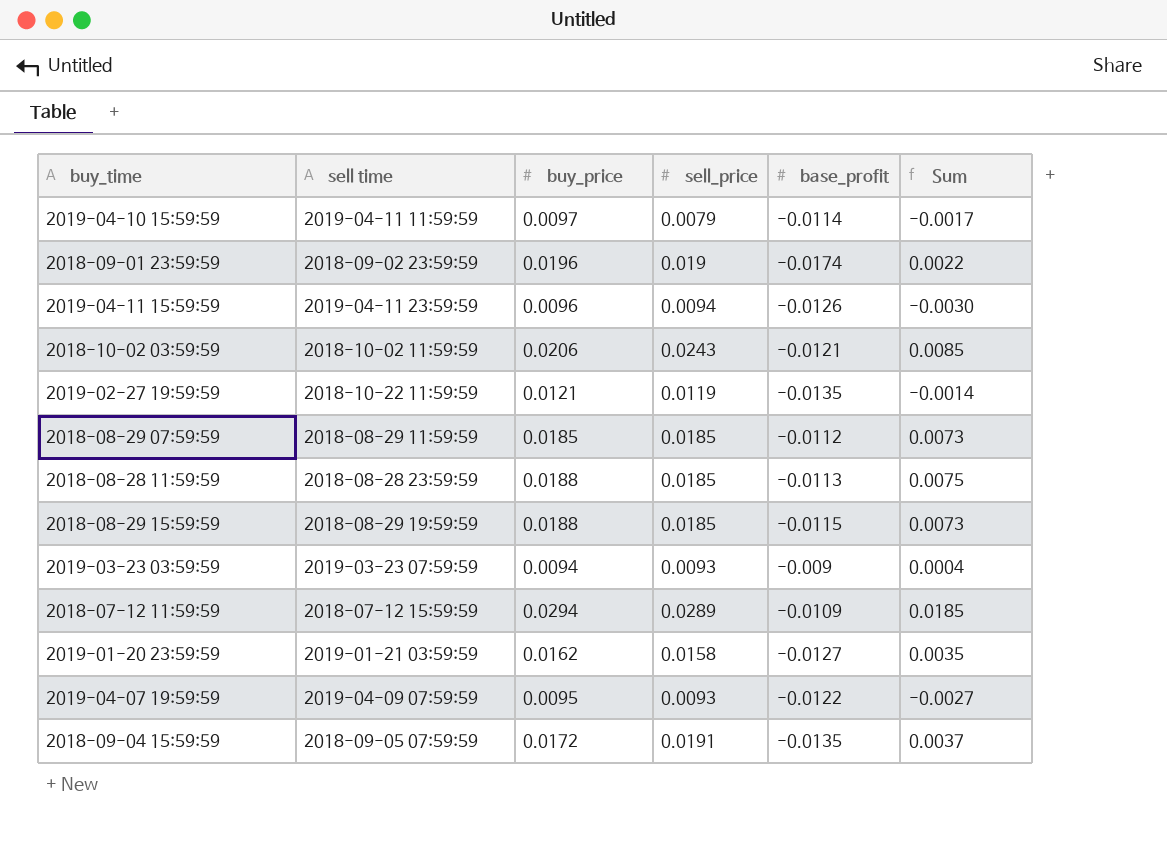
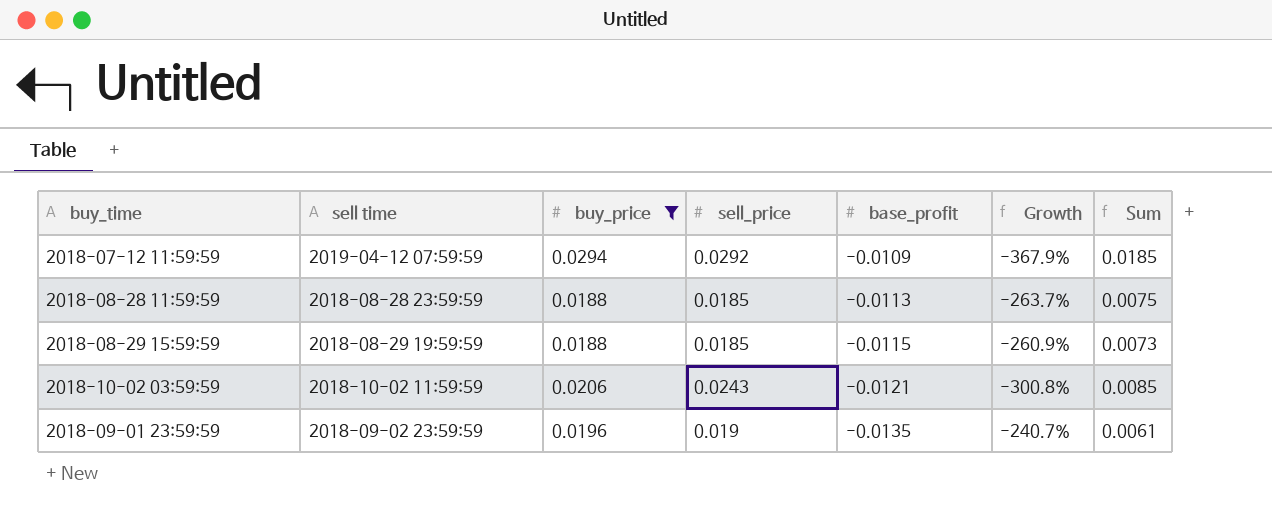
filter: none -> buy_price >= 0.0188
row order: none -> base_profit descending
column Growth | formula: none -> ([sell_price] - [base_profit]) / [base_profit]
2018-07-12 11:59:59 | sell time: 2018-07-12 15:59:59 -> 2019-04-12 07:59:59
2018-07-12 11:59:59 | sell_price: 0.0289 -> 0.0292
2018-09-01 23:59:59 | base_profit: -0.0174 -> -0.0135
2018-09-01 23:59:59 | Sum: 0.0022 -> 0.0061

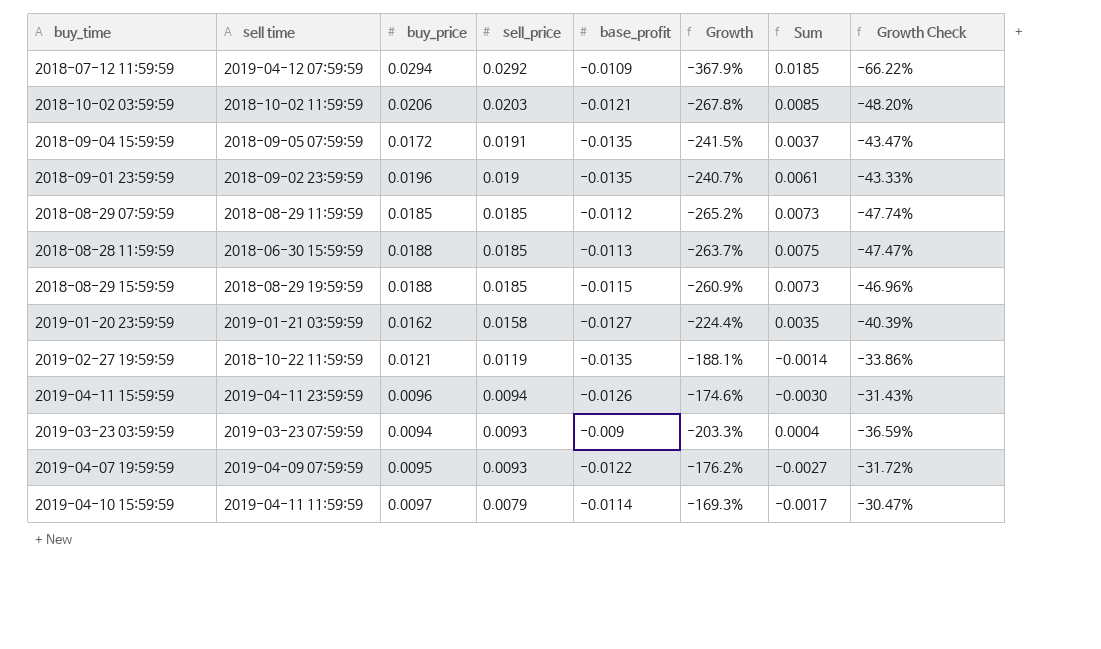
filter: buy_price >= 0.0188 -> none
row order: base_profit descending -> sell_price descending
column Growth Check | formula: none -> [Growth] * 0.18
2018-10-02 03:59:59 | sell_price: 0.0243 -> 0.0203
2018-10-02 03:59:59 | Growth: -300.8% -> -267.8%
2018-08-28 11:59:59 | sell time: 2018-08-28 23:59:59 -> 2018-06-30 15:59:59

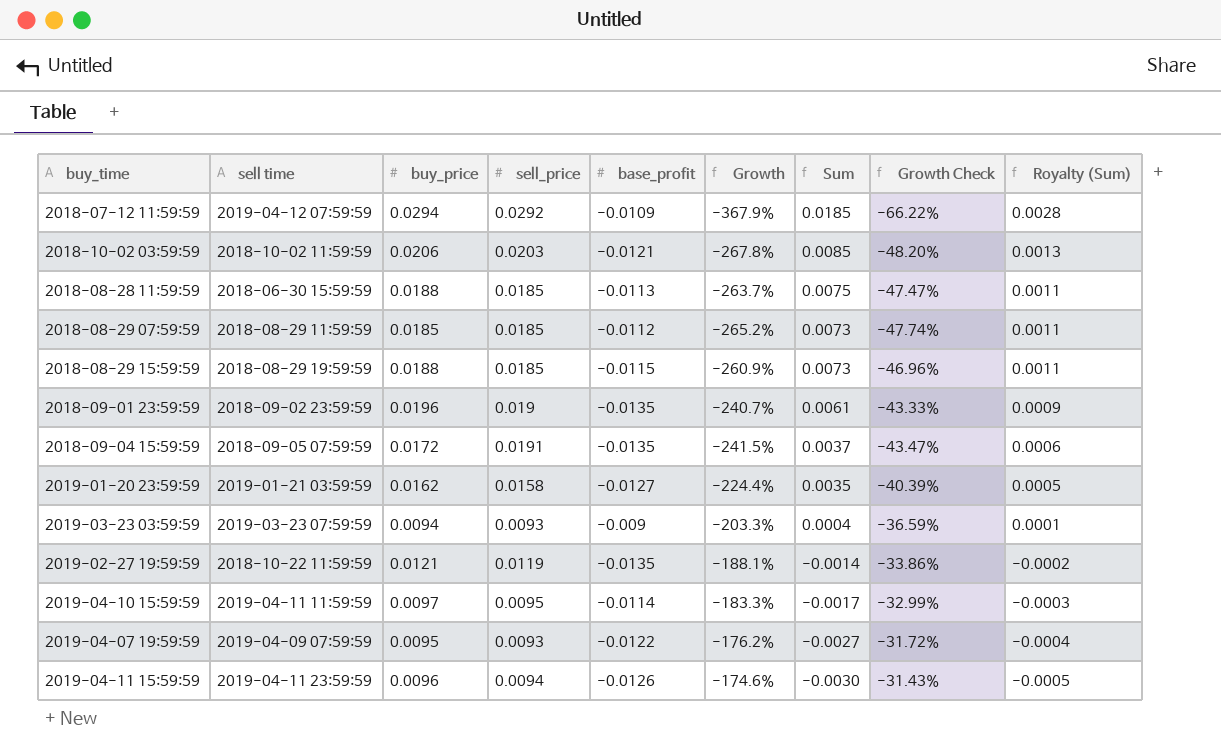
row order: sell_price descending -> Sum descending
column Royalty (Sum) | formula: none -> [Sum] * 0.15
2019-04-10 15:59:59 | sell_price: 0.0079 -> 0.0095
2019-04-10 15:59:59 | Growth: -169.3% -> -183.3%
2019-04-10 15:59:59 | Growth Check: -30.47% -> -32.99%

